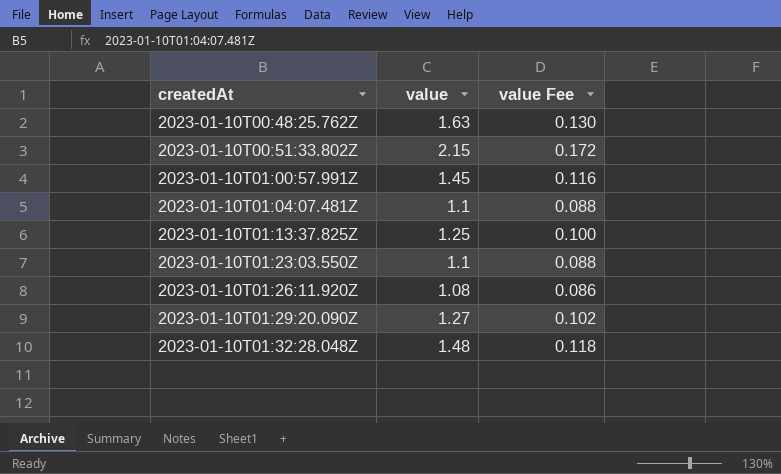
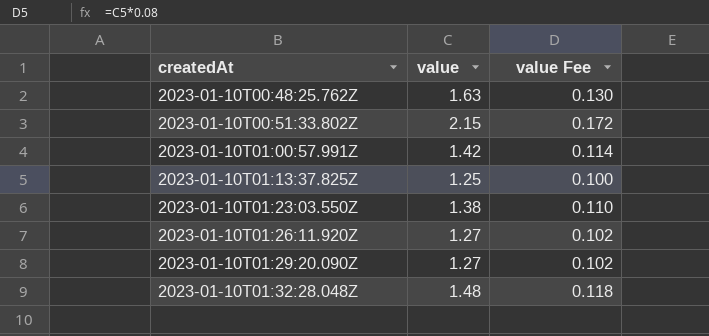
row 2023-01-10T01:04:07.481Z: 1.1 | 0.088 -> none
2023-01-10T01:00:57.991Z | value: 1.45 -> 1.42
2023-01-10T01:00:57.991Z | value Fee: 0.116 -> 0.114
2023-01-10T01:23:03.550Z | value: 1.1 -> 1.38
2023-01-10T01:23:03.550Z | value Fee: 0.088 -> 0.110
2023-01-10T01:26:11.920Z | value: 1.08 -> 1.27
2023-01-10T01:26:11.920Z | value Fee: 0.086 -> 0.102

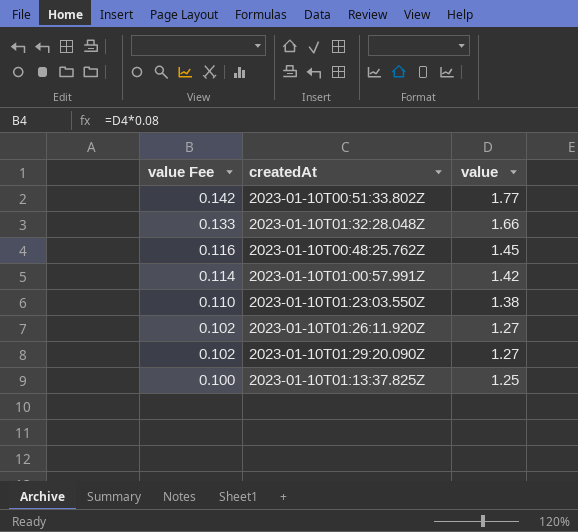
row order: createdAt ascending -> value Fee descending
column value Fee | position: 3 -> 1
2023-01-10T00:51:33.802Z | value Fee: 0.172 -> 0.142
2023-01-10T00:51:33.802Z | value: 2.15 -> 1.77
2023-01-10T01:32:28.048Z | value Fee: 0.118 -> 0.133
2023-01-10T01:32:28.048Z | value: 1.48 -> 1.66
2023-01-10T00:48:25.762Z | value Fee: 0.130 -> 0.116
2023-01-10T00:48:25.762Z | value: 1.63 -> 1.45

